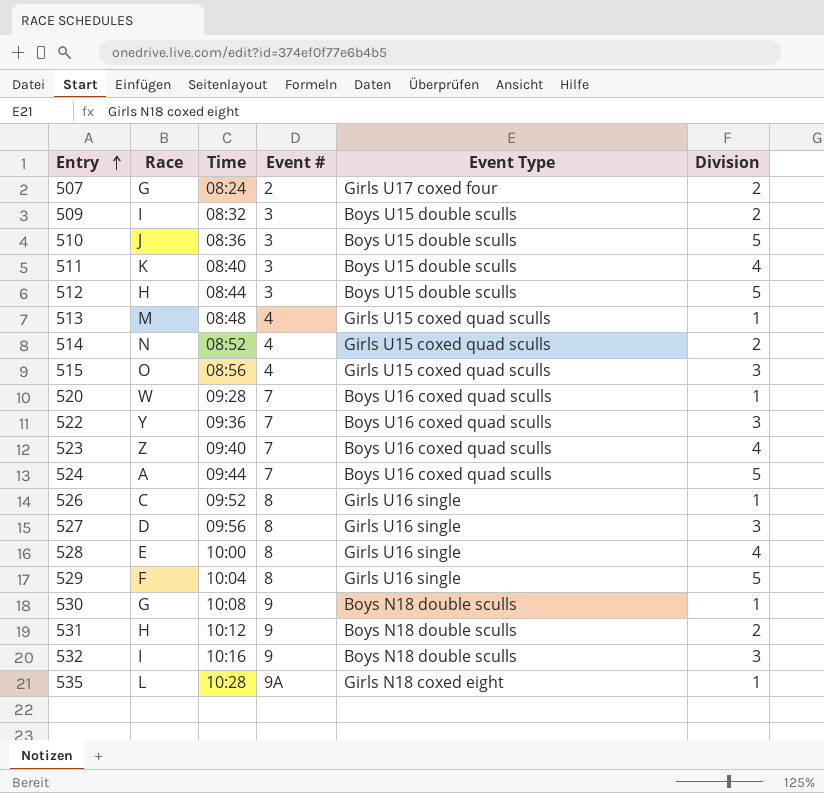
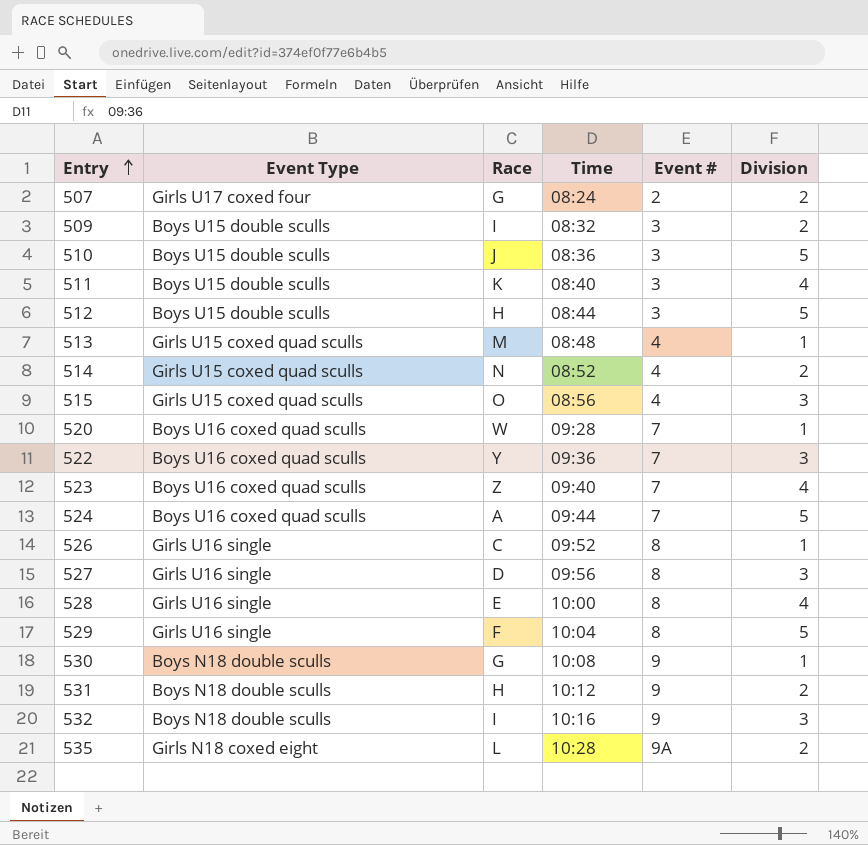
column Event Type | position: 5 -> 2
535 | Division: 1 -> 2

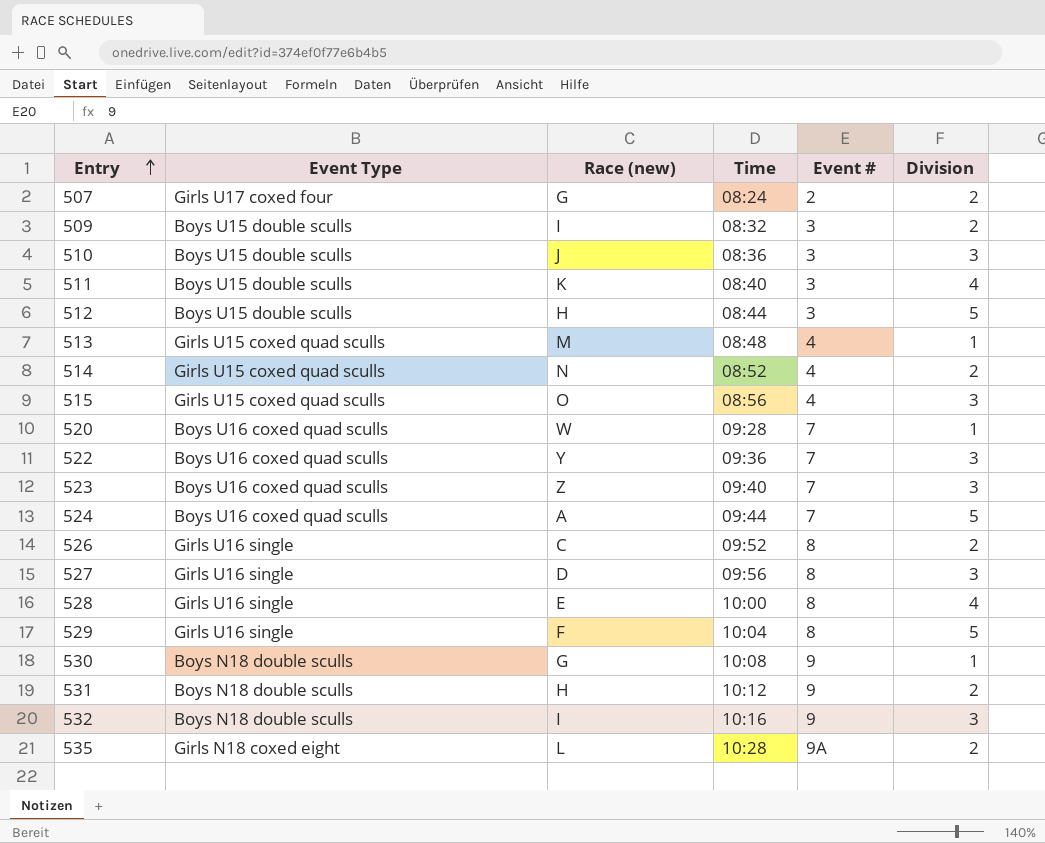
column name: Race -> Race (new)
510 | Division: 5 -> 3
523 | Division: 4 -> 3
526 | Division: 1 -> 2

